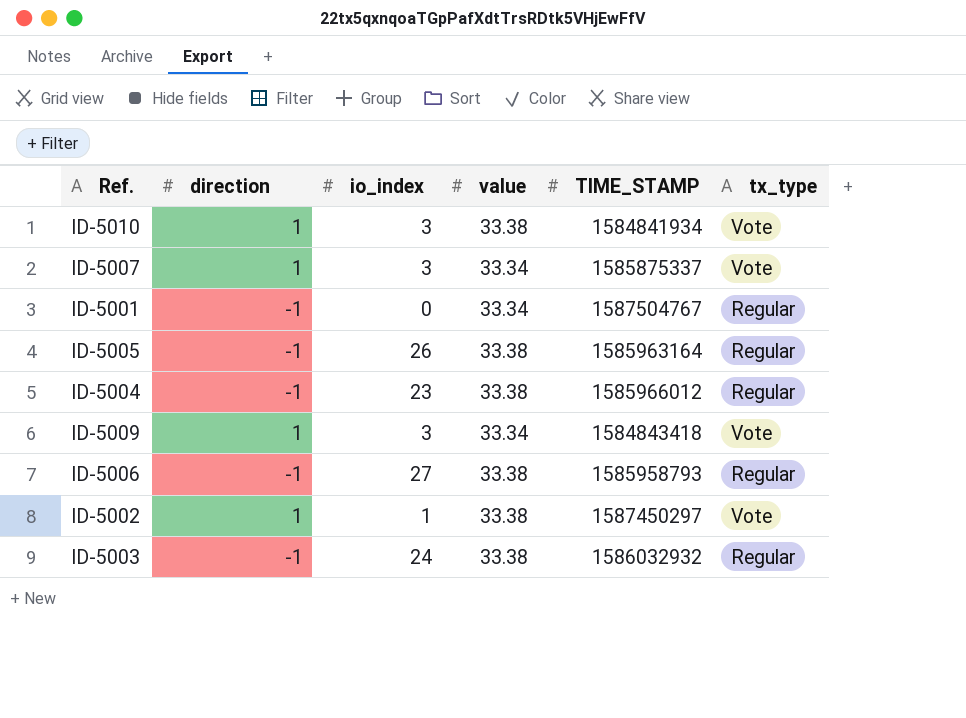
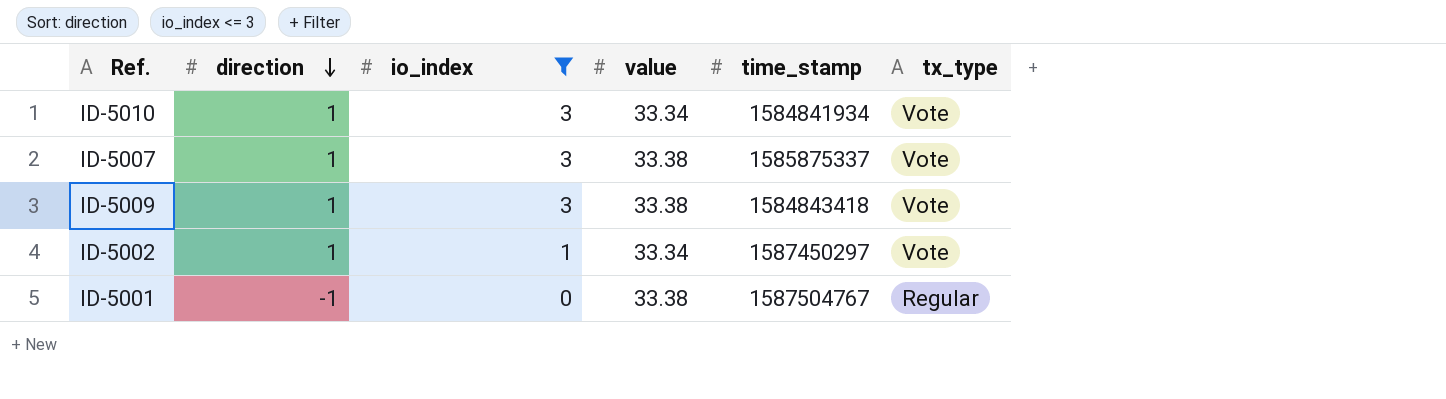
filter: none -> io_index <= 3
row order: none -> direction descending
column name: TIME_STAMP -> time_stamp
ID-5010 | value: 33.38 -> 33.34
ID-5007 | value: 33.34 -> 33.38
ID-5009 | value: 33.34 -> 33.38
ID-5002 | value: 33.38 -> 33.34
ID-5001 | value: 33.34 -> 33.38

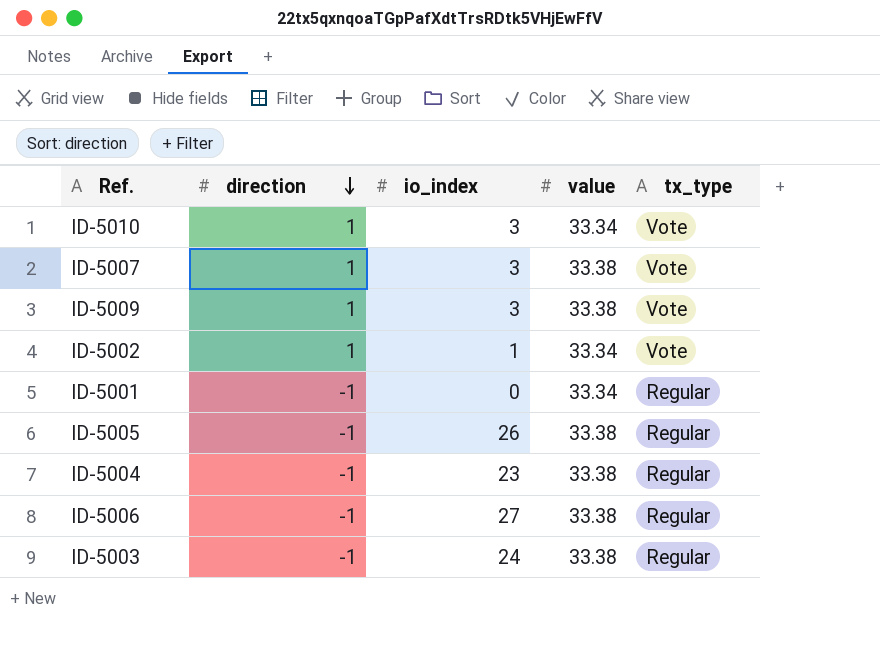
filter: io_index <= 3 -> none
column time_stamp | position: 5 -> none
ID-5001 | value: 33.38 -> 33.34

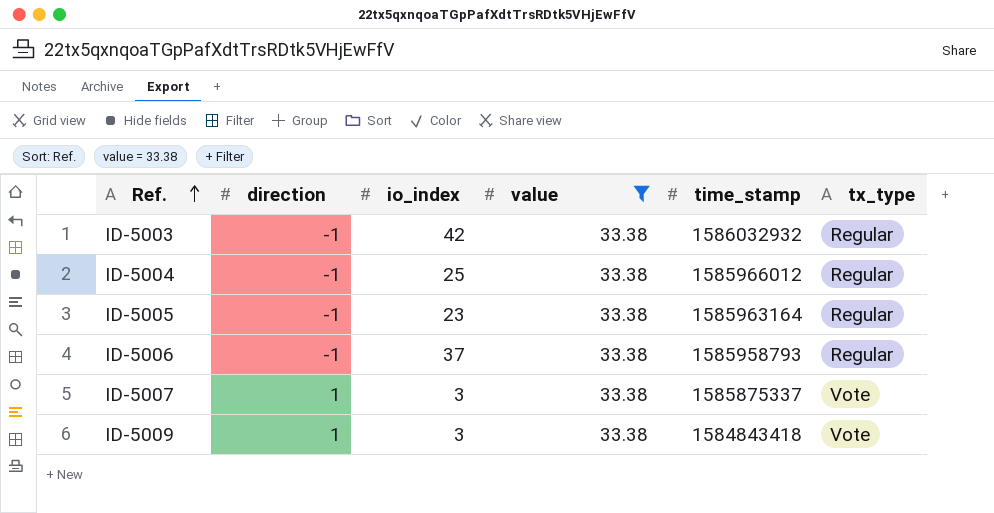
filter: none -> value = 33.38
row order: direction descending -> Ref. ascending
column time_stamp | position: none -> 5
ID-5003 | io_index: 24 -> 42
ID-5004 | io_index: 23 -> 25
ID-5005 | io_index: 26 -> 23
ID-5006 | io_index: 27 -> 37

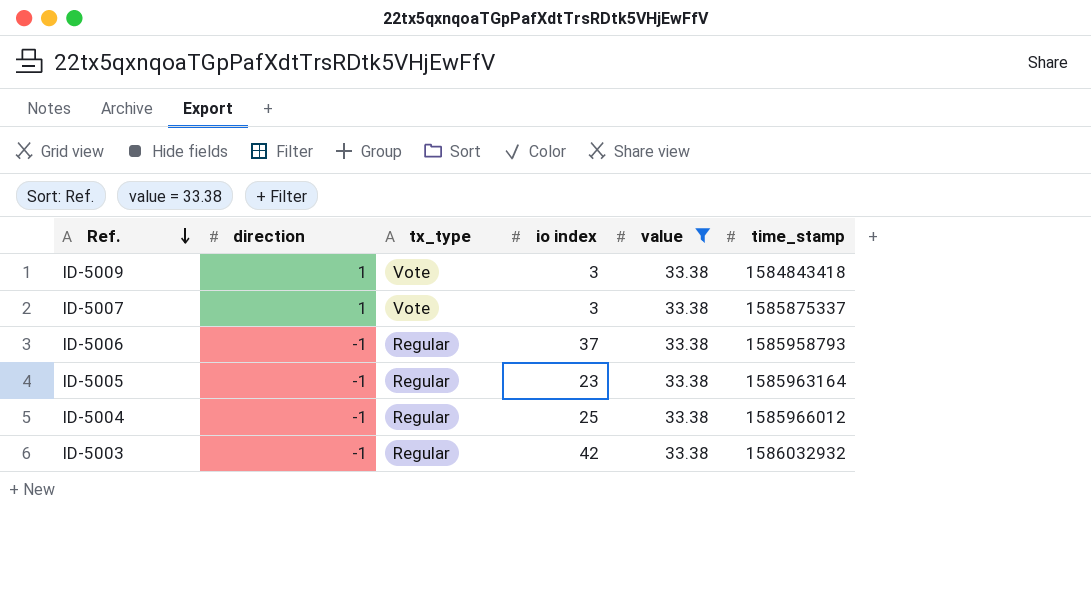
row order: Ref. ascending -> Ref. descending
column tx_type | position: 6 -> 3
column name: io_index -> io index

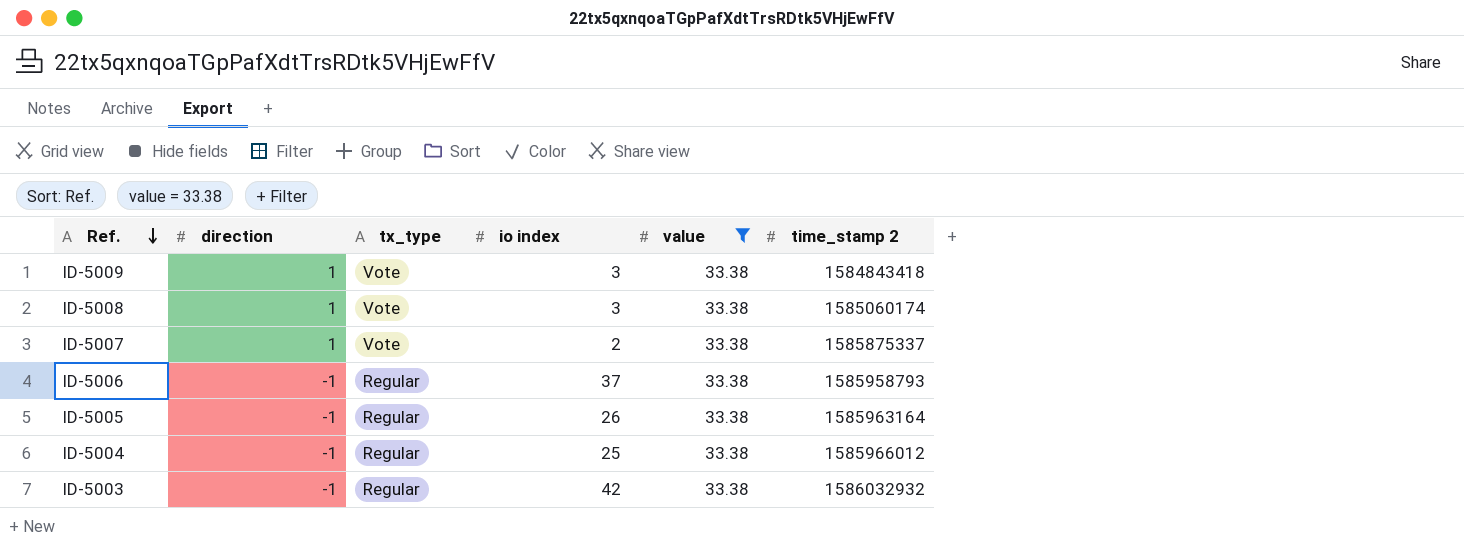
column name: time_stamp -> time_stamp 2
row ID-5008: none -> 1 | Vote | 3 | 33.38 | 1585060174
ID-5007 | io index: 3 -> 2
ID-5005 | io index: 23 -> 26

